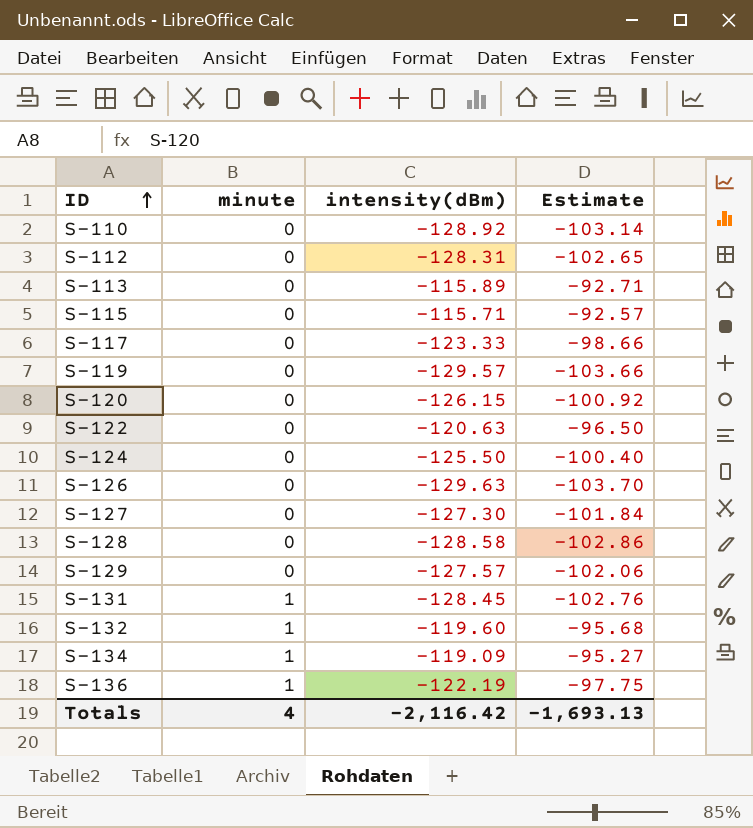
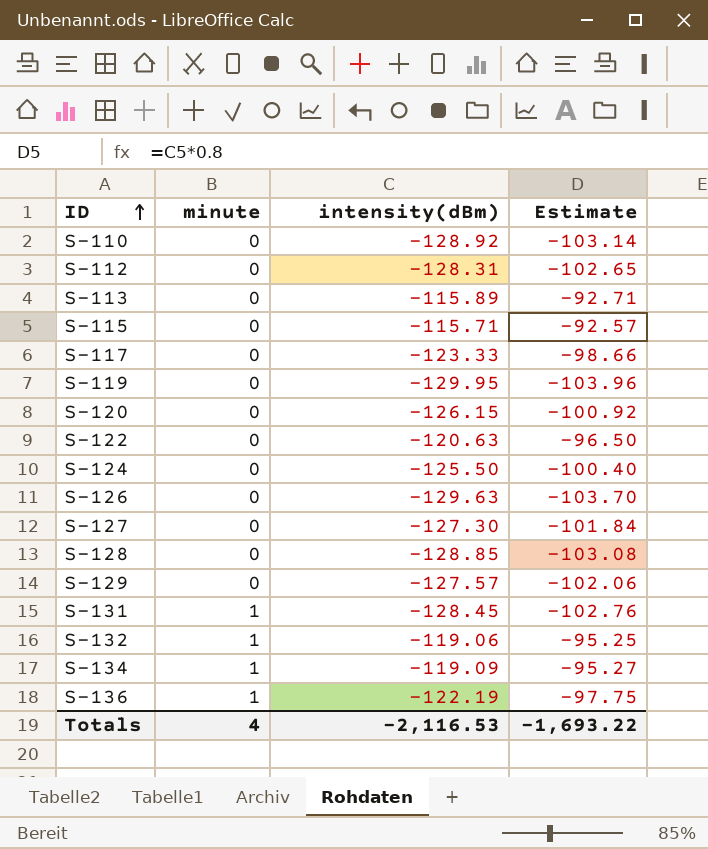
S-119 | intensity(dBm): -129.57 -> -129.95
S-119 | Estimate: -103.66 -> -103.96
S-128 | intensity(dBm): -128.58 -> -128.85
S-128 | Estimate: -102.86 -> -103.08
S-132 | intensity(dBm): -119.60 -> -119.06
S-132 | Estimate: -95.68 -> -95.25
Totals | intensity(dBm): -2,116.42 -> -2,116.53
Totals | Estimate: -1,693.13 -> -1,693.22

